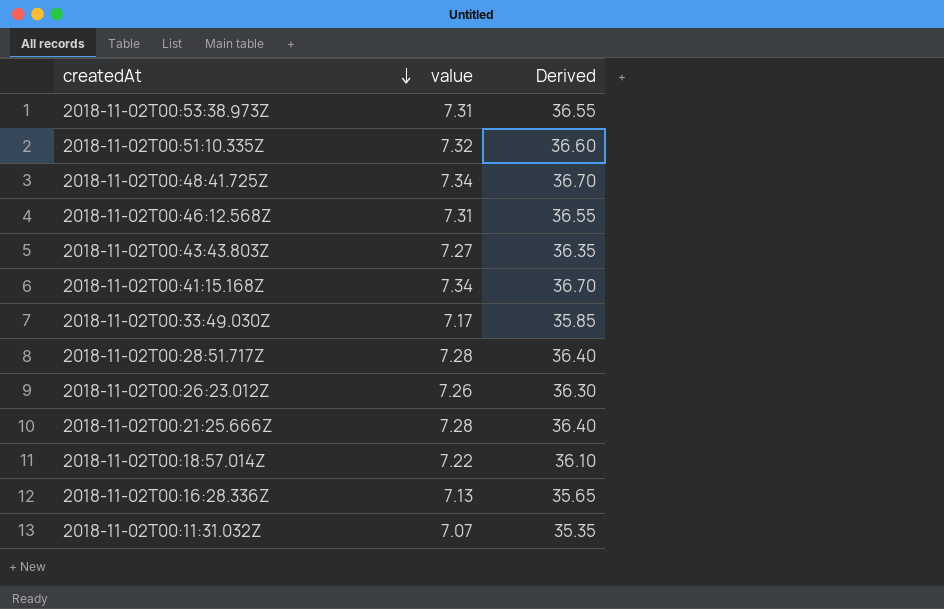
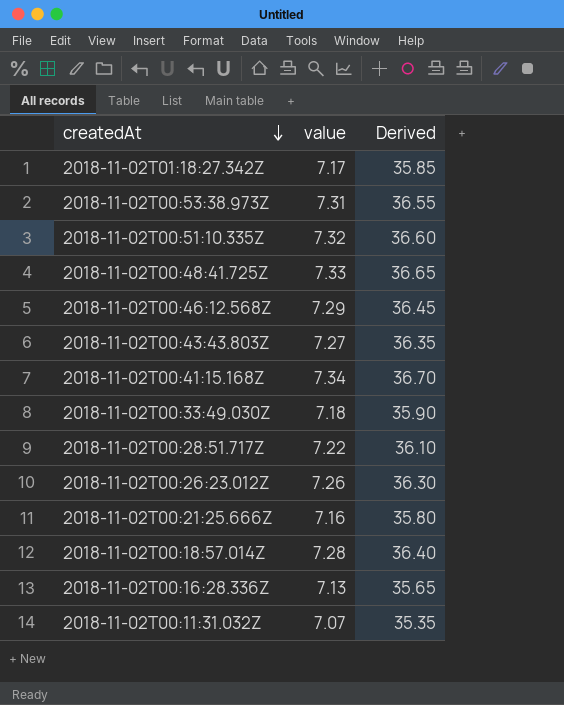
row 2018-11-02T01:18:27.342Z: none -> 7.17 | 35.85
2018-11-02T00:48:41.725Z | value: 7.34 -> 7.33
2018-11-02T00:48:41.725Z | Derived: 36.70 -> 36.65
2018-11-02T00:46:12.568Z | value: 7.31 -> 7.29
2018-11-02T00:46:12.568Z | Derived: 36.55 -> 36.45
2018-11-02T00:33:49.030Z | value: 7.17 -> 7.18
2018-11-02T00:33:49.030Z | Derived: 35.85 -> 35.90
2018-11-02T00:28:51.717Z | value: 7.28 -> 7.22
2018-11-02T00:28:51.717Z | Derived: 36.40 -> 36.10
2018-11-02T00:21:25.666Z | value: 7.28 -> 7.16
2018-11-02T00:21:25.666Z | Derived: 36.40 -> 35.80
2018-11-02T00:18:57.014Z | value: 7.22 -> 7.28
2018-11-02T00:18:57.014Z | Derived: 36.10 -> 36.40

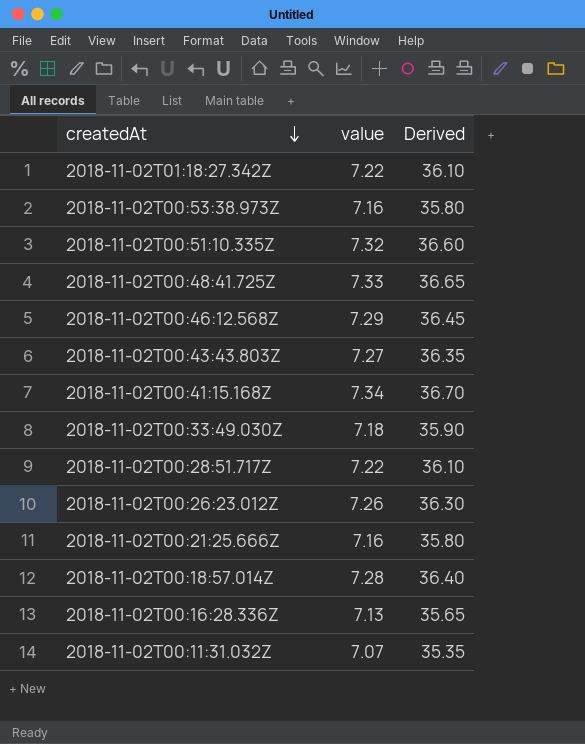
2018-11-02T01:18:27.342Z | value: 7.17 -> 7.22
2018-11-02T01:18:27.342Z | Derived: 35.85 -> 36.10
2018-11-02T00:53:38.973Z | value: 7.31 -> 7.16
2018-11-02T00:53:38.973Z | Derived: 36.55 -> 35.80

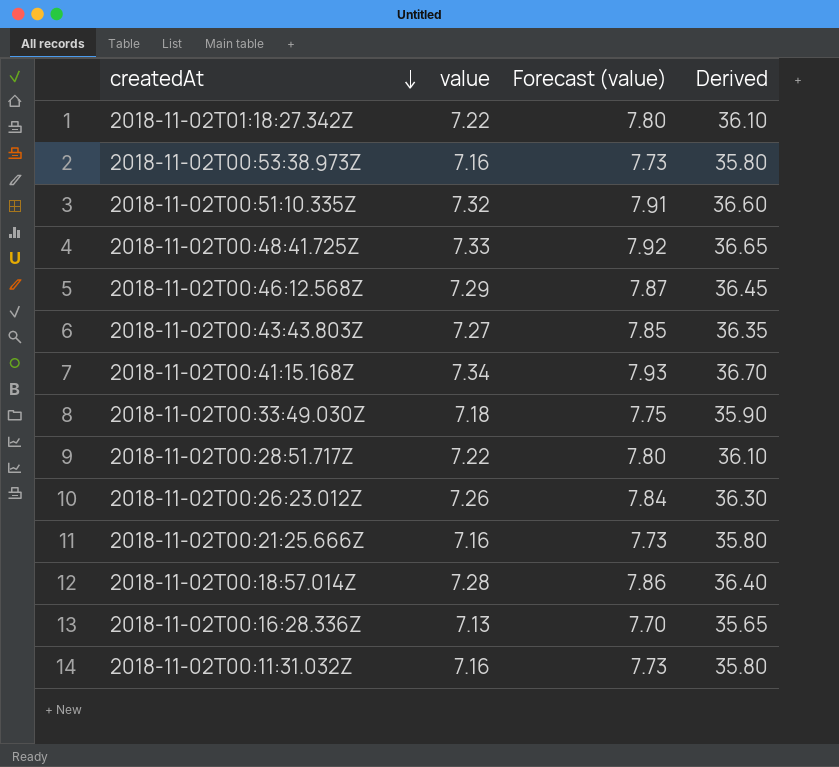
column Forecast (value) | formula: none -> [value] * 1.08
2018-11-02T00:11:31.032Z | value: 7.07 -> 7.16
2018-11-02T00:11:31.032Z | Derived: 35.35 -> 35.80

